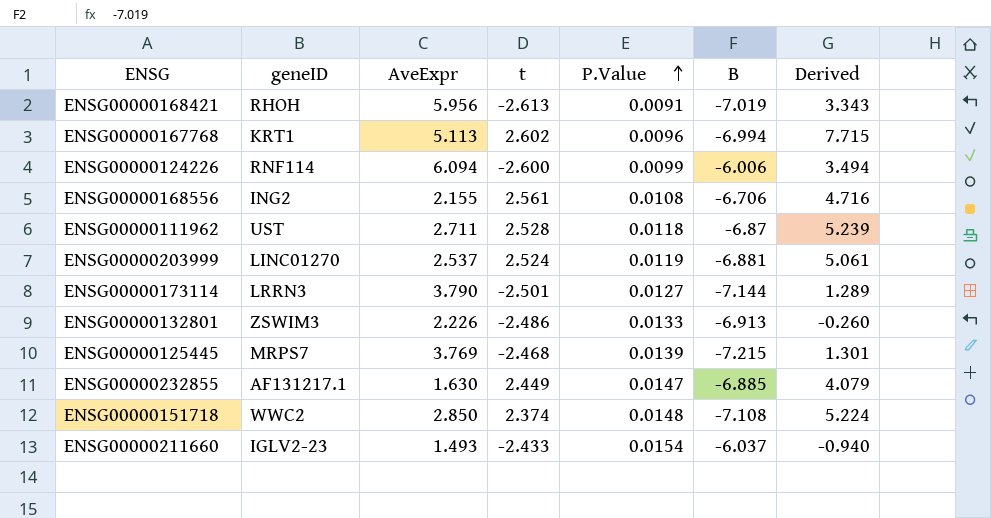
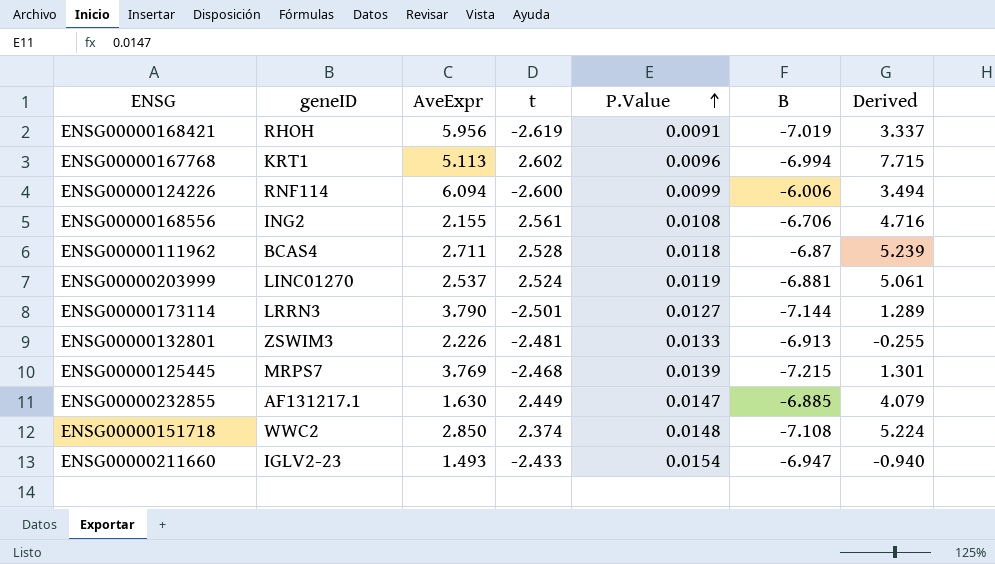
ENSG00000168421 | t: -2.613 -> -2.619
ENSG00000168421 | Derived: 3.343 -> 3.337
ENSG00000111962 | geneID: UST -> BCAS4
ENSG00000132801 | t: -2.486 -> -2.481
ENSG00000132801 | Derived: -0.260 -> -0.255
ENSG00000211660 | B: -6.037 -> -6.947

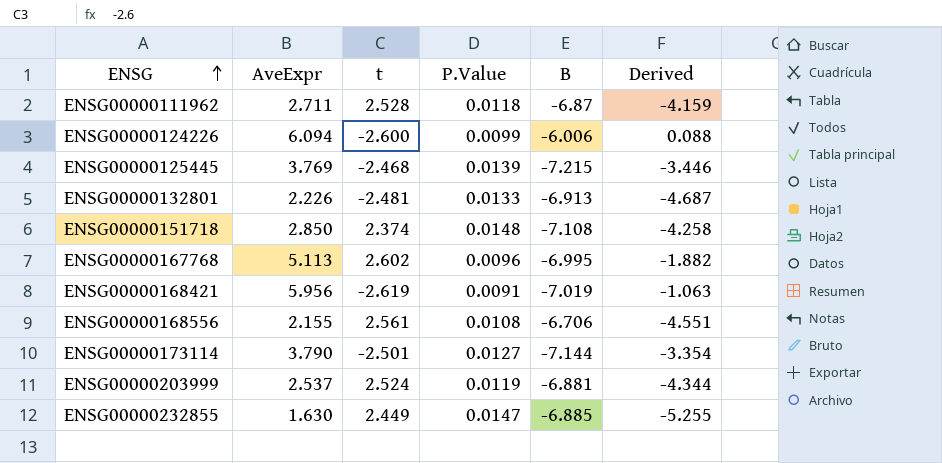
row order: P.Value ascending -> ENSG ascending
column geneID | position: 2 -> none
column Derived | formula: [AveExpr] + [t] -> [AveExpr] + [B]
row ENSG00000211660: IGLV2-23 | 1.493 | -2.433 | 0.0154 | -6.947 | -0.940 -> none
ENSG00000167768 | B: -6.994 -> -6.995

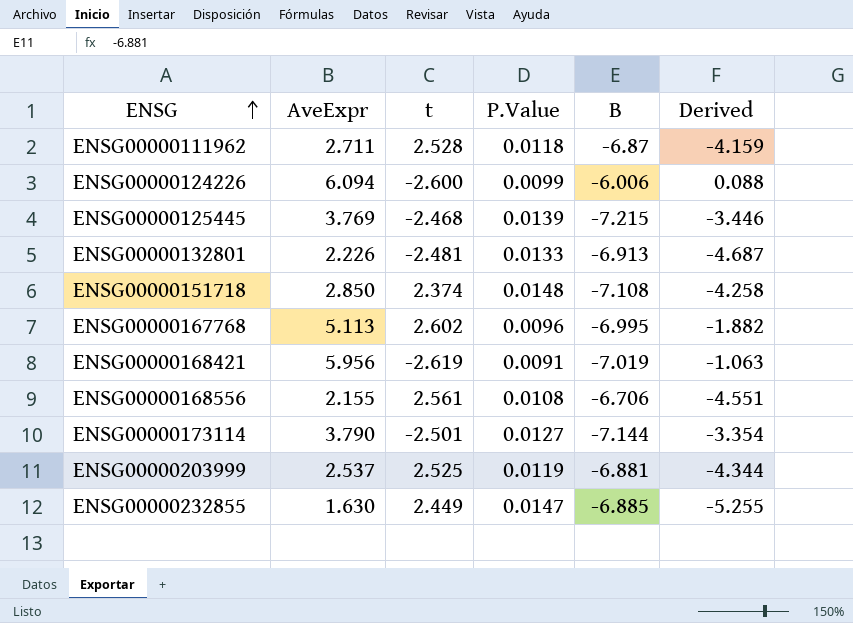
ENSG00000203999 | t: 2.524 -> 2.525

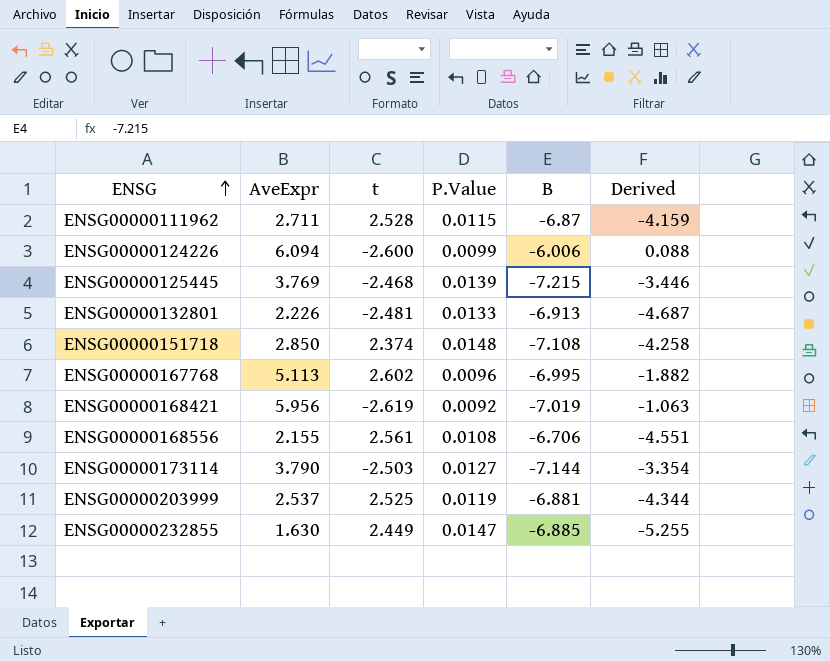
ENSG00000111962 | P.Value: 0.0118 -> 0.0115
ENSG00000168421 | P.Value: 0.0091 -> 0.0092
ENSG00000173114 | t: -2.501 -> -2.503

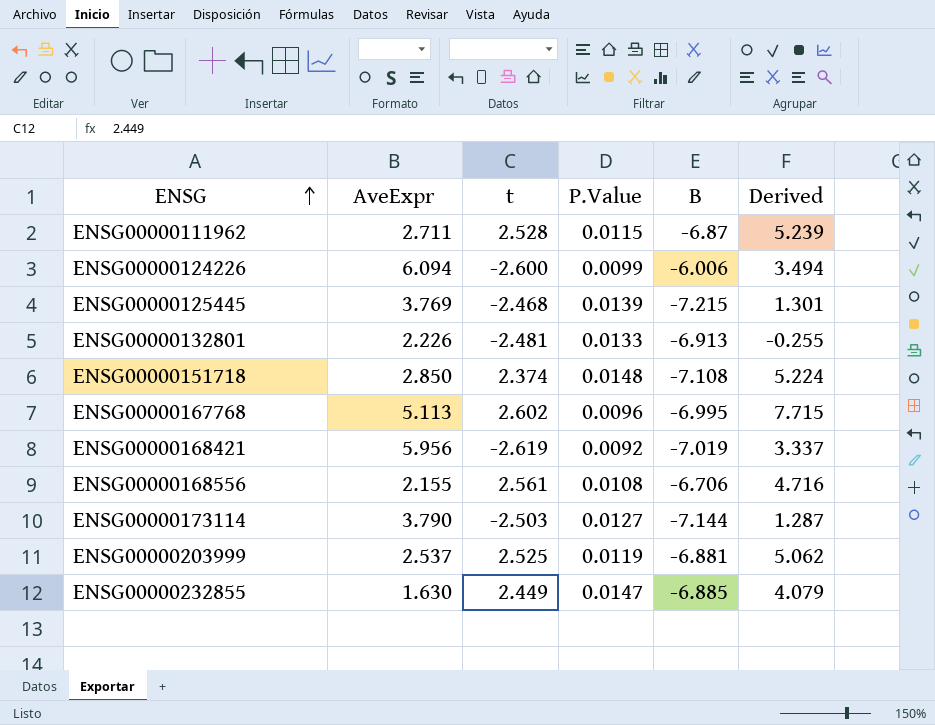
column Derived | formula: [AveExpr] + [B] -> [AveExpr] + [t]

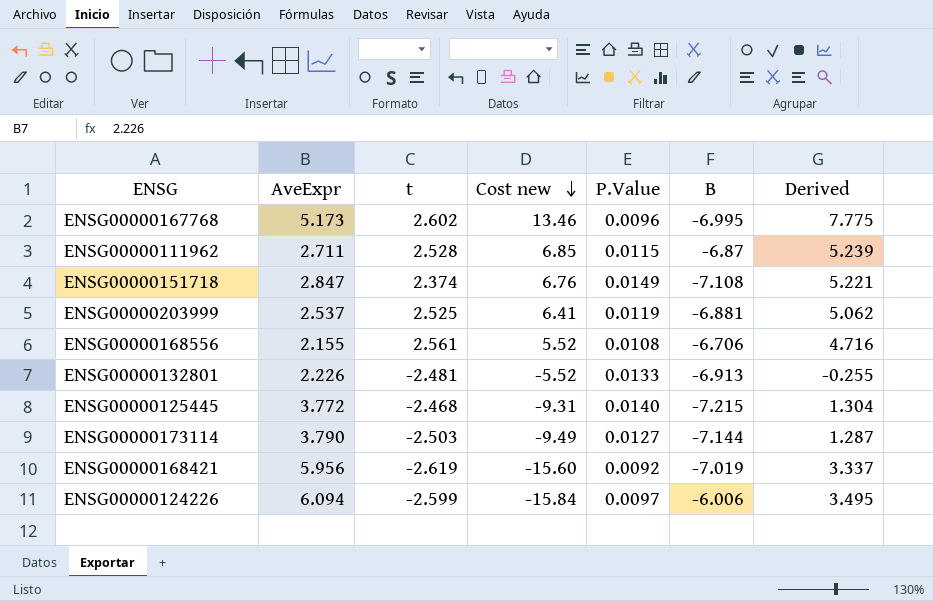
row order: ENSG ascending -> Cost new descending
column Cost new | formula: none -> [AveExpr] * [t]
row ENSG00000232855: 1.630 | 2.449 | 0.0147 | -6.885 | 4.079 -> none
ENSG00000167768 | AveExpr: 5.113 -> 5.173
ENSG00000167768 | Derived: 7.715 -> 7.775
ENSG00000151718 | AveExpr: 2.850 -> 2.847
ENSG00000151718 | P.Value: 0.0148 -> 0.0149
ENSG00000151718 | Derived: 5.224 -> 5.221
ENSG00000125445 | AveExpr: 3.769 -> 3.772
ENSG00000125445 | P.Value: 0.0139 -> 0.0140
ENSG00000125445 | Derived: 1.301 -> 1.304
ENSG00000124226 | t: -2.600 -> -2.599
ENSG00000124226 | P.Value: 0.0099 -> 0.0097
ENSG00000124226 | Derived: 3.494 -> 3.495

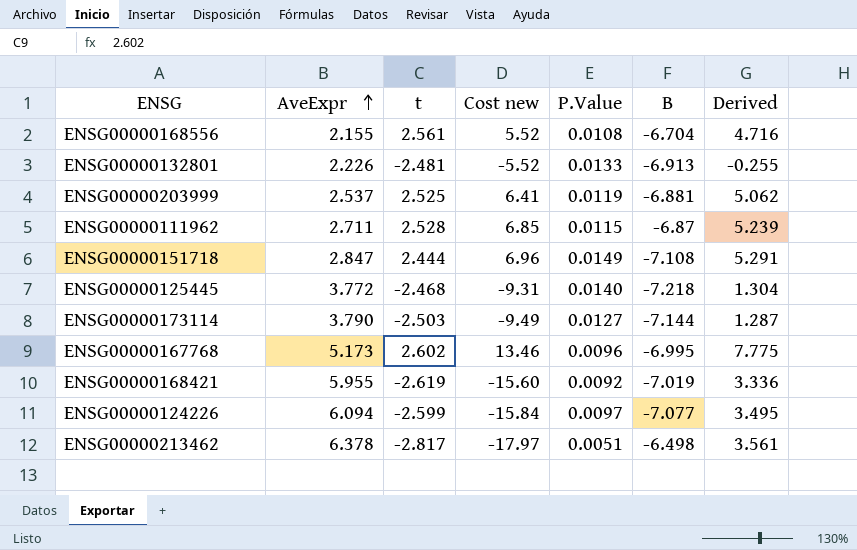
row order: Cost new descending -> AveExpr ascending
ENSG00000168556 | B: -6.706 -> -6.704
ENSG00000151718 | t: 2.374 -> 2.444
ENSG00000151718 | Cost new: 6.76 -> 6.96
ENSG00000151718 | Derived: 5.221 -> 5.291
ENSG00000125445 | B: -7.215 -> -7.218
ENSG00000168421 | AveExpr: 5.956 -> 5.955
ENSG00000168421 | Derived: 3.337 -> 3.336
ENSG00000124226 | B: -6.006 -> -7.077
row ENSG00000213462: none -> 6.378 | -2.817 | -17.97 | 0.0051 | -6.498 | 3.561

